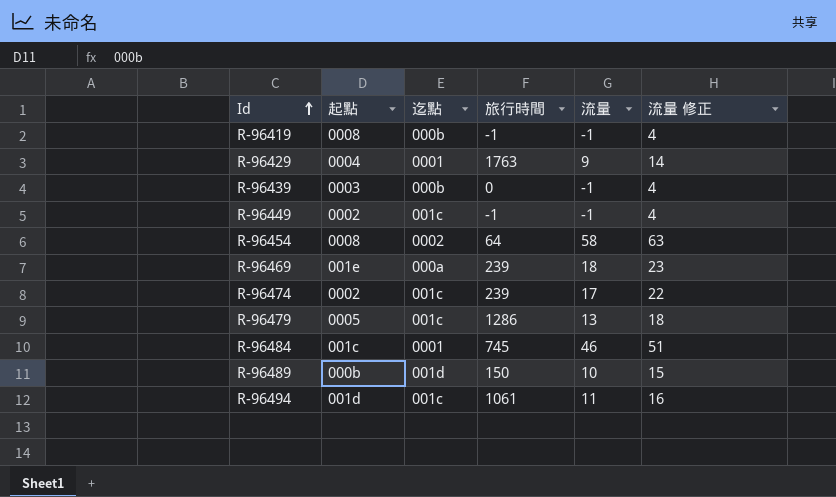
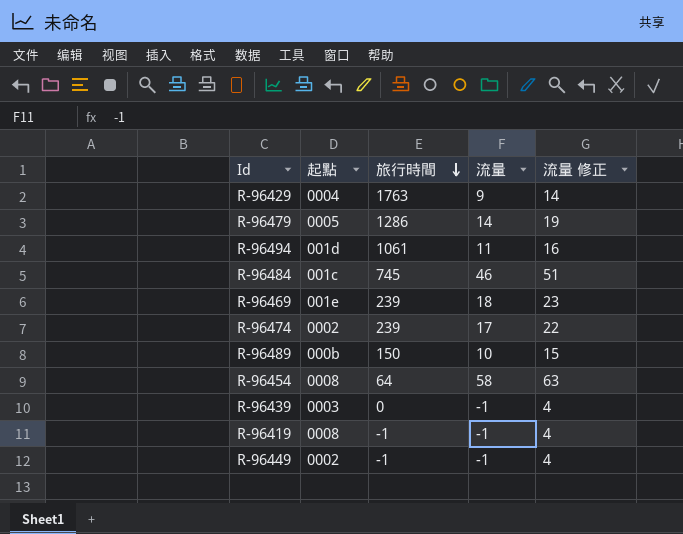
row order: Id ascending -> 旅行時間 descending
column 迄點 | position: 3 -> none
R-96479 | 流量: 13 -> 14
R-96479 | 流量 修正: 18 -> 19

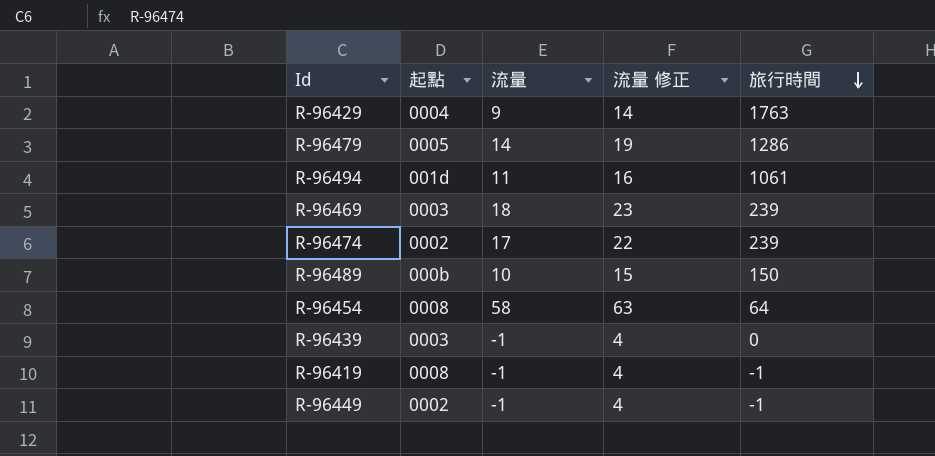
column 旅行時間 | position: 3 -> 5
row R-96484: 001c | 745 | 46 | 51 -> none
R-96469 | 起點: 001e -> 0003

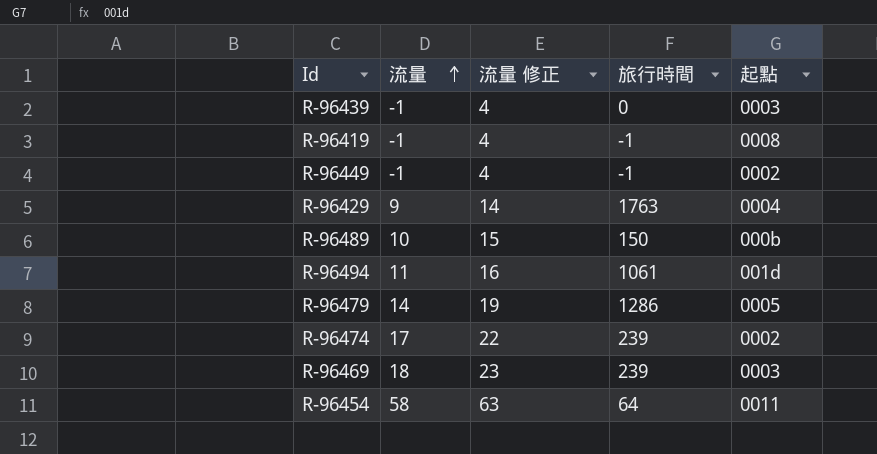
row order: 旅行時間 descending -> 流量 ascending
column 起點 | position: 2 -> 5
R-96454 | 起點: 0008 -> 0011

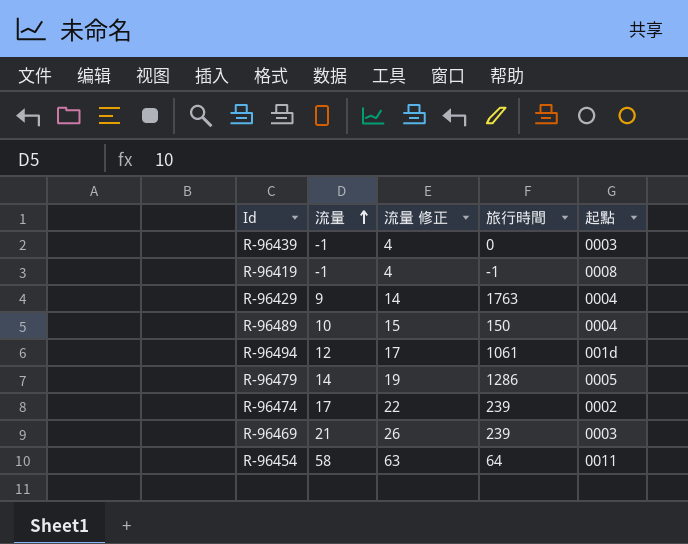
row R-96449: -1 | 4 | -1 | 0002 -> none
R-96489 | 起點: 000b -> 0004
R-96494 | 流量: 11 -> 12
R-96494 | 流量 修正: 16 -> 17
R-96469 | 流量: 18 -> 21
R-96469 | 流量 修正: 23 -> 26

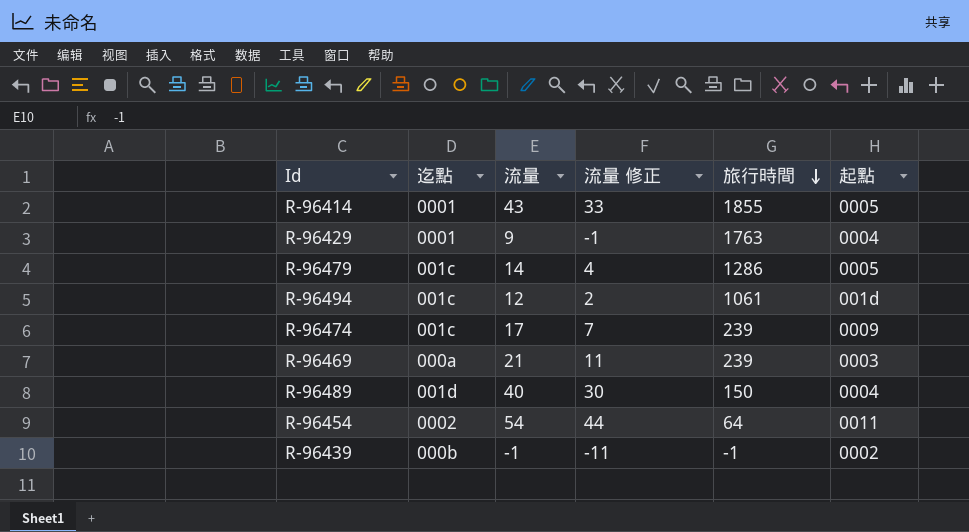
row order: 流量 ascending -> 旅行時間 descending
column 迄點 | position: none -> 2
column 流量 修正 | formula: [流量] + 5 -> [流量] - 10
row R-96419: -1 | 4 | -1 | 0008 -> none
row R-96414: none -> 0001 | 43 | 33 | 1855 | 0005
R-96474 | 起點: 0002 -> 0009
R-96489 | 流量: 10 -> 40
R-96454 | 流量: 58 -> 54
R-96439 | 旅行時間: 0 -> -1
R-96439 | 起點: 0003 -> 0002

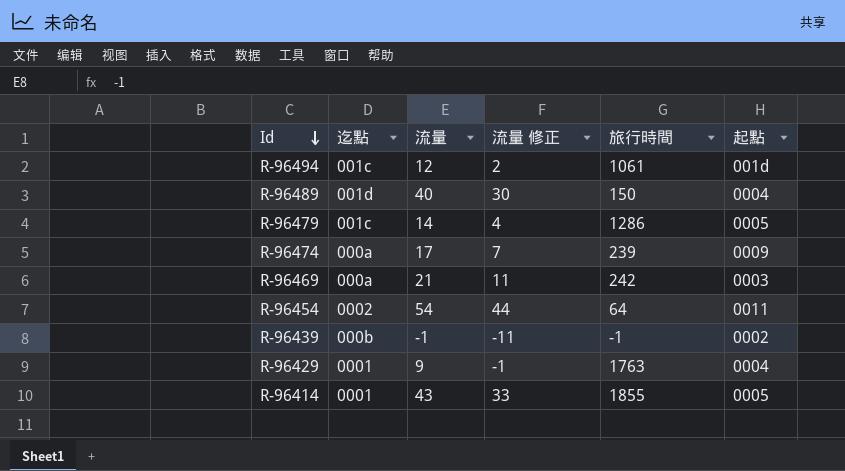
row order: 旅行時間 descending -> Id descending
R-96474 | 迄點: 001c -> 000a
R-96469 | 旅行時間: 239 -> 242

